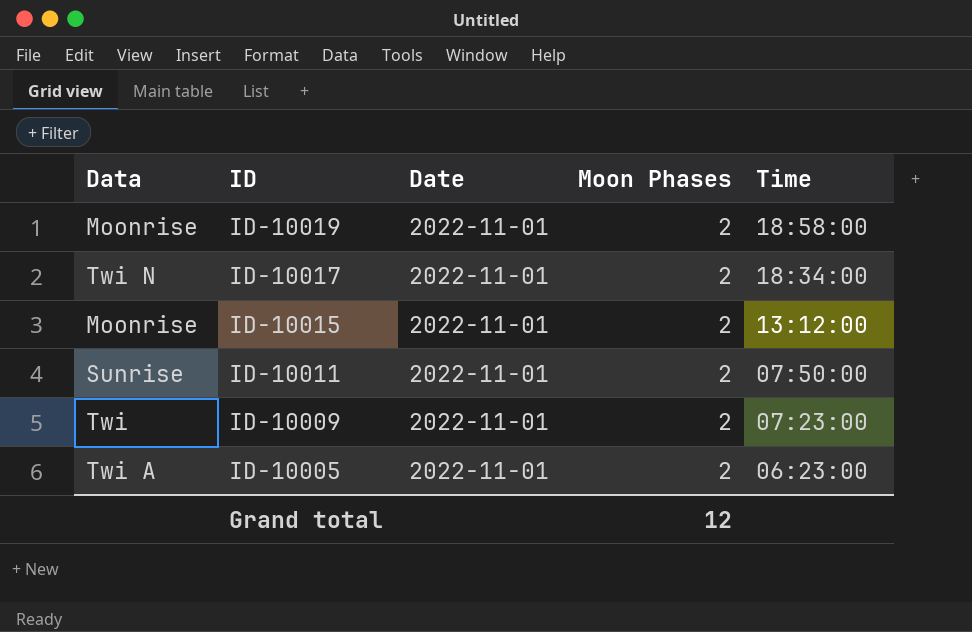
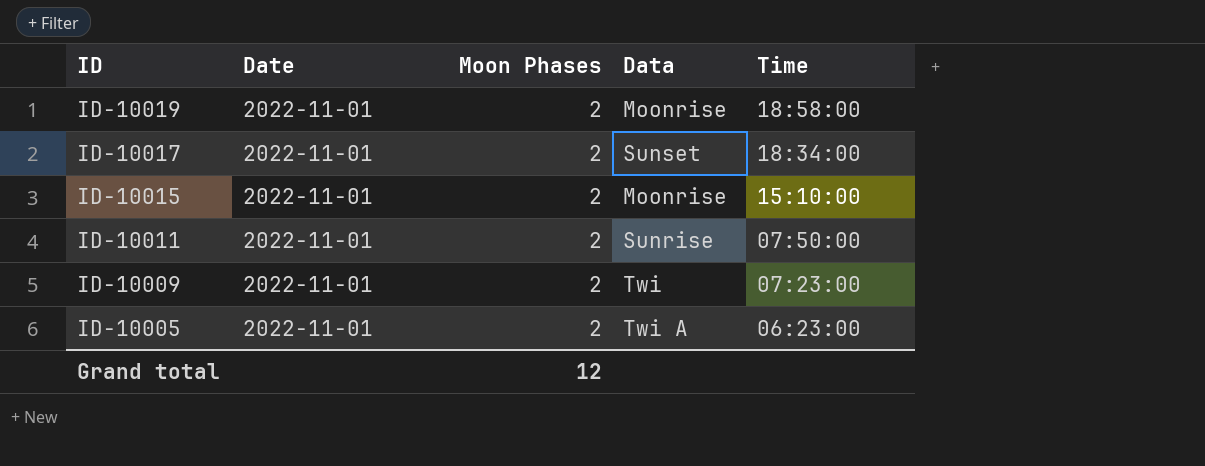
column Data | position: 1 -> 4
ID-10017 | Data: Twi N -> Sunset
ID-10015 | Time: 13:12:00 -> 15:10:00

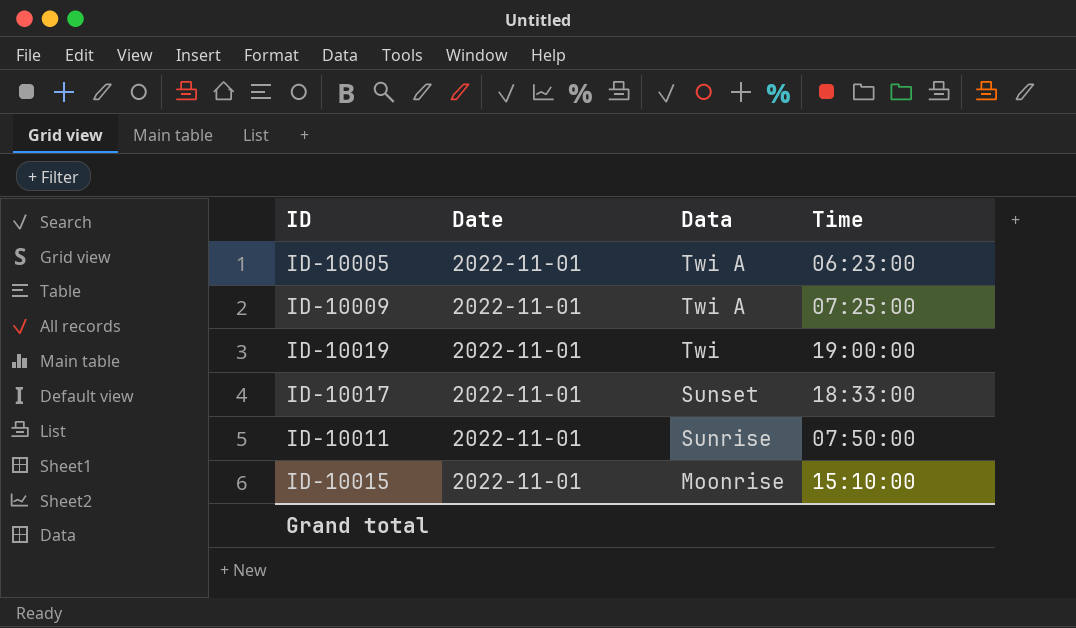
row order: ID descending -> Data descending
column Moon Phases | position: 3 -> none
ID-10009 | Data: Twi -> Twi A
ID-10009 | Time: 07:23:00 -> 07:25:00
ID-10019 | Data: Moonrise -> Twi
ID-10019 | Time: 18:58:00 -> 19:00:00
ID-10017 | Time: 18:34:00 -> 18:33:00

